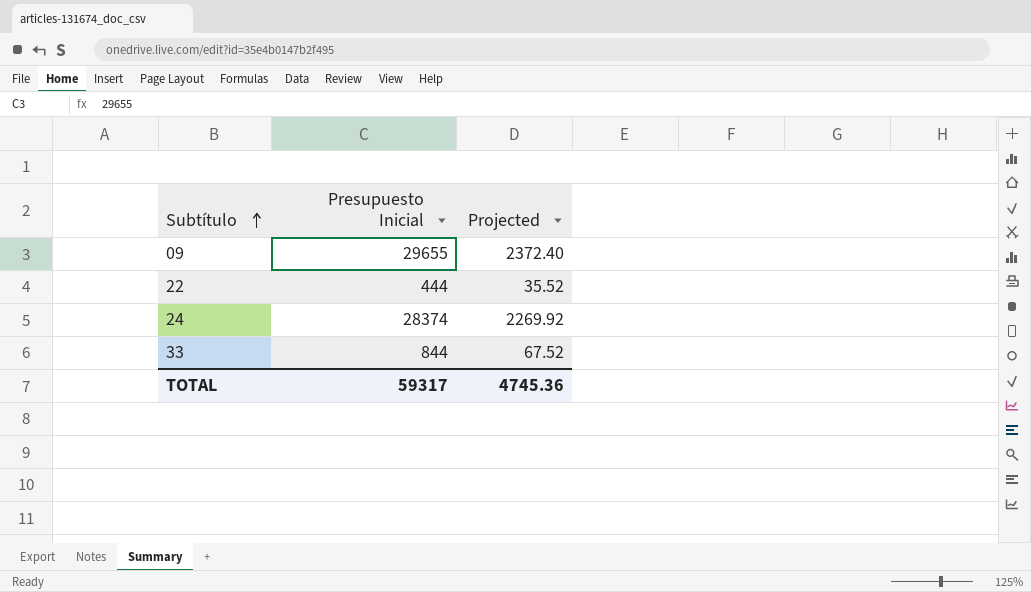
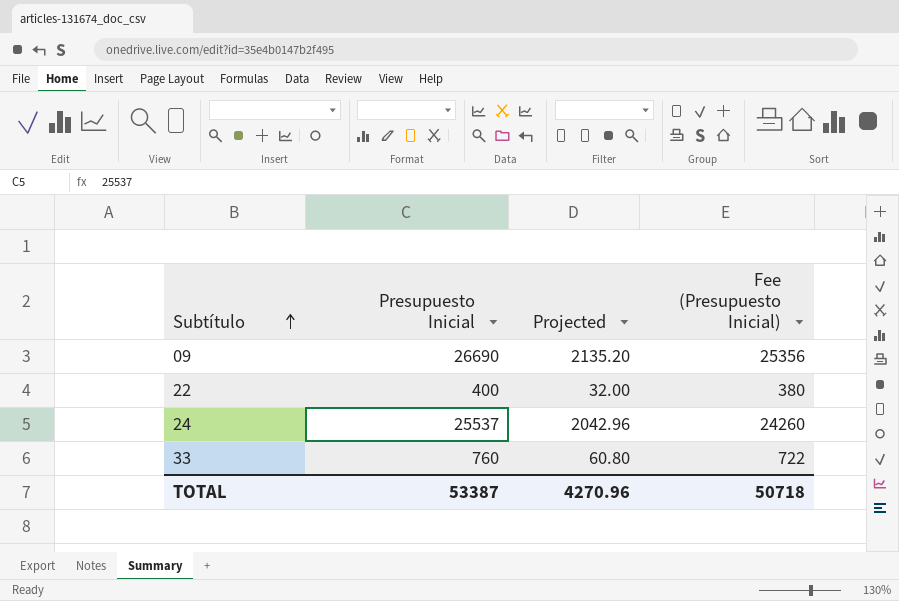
column Fee (Presupuesto Inicial) | formula: none -> [Presupuesto Inicial] * 0.95
09 | Presupuesto Inicial: 29655 -> 26690
09 | Projected: 2372.40 -> 2135.20
22 | Presupuesto Inicial: 444 -> 400
22 | Projected: 35.52 -> 32.00
24 | Presupuesto Inicial: 28374 -> 25537
24 | Projected: 2269.92 -> 2042.96
33 | Presupuesto Inicial: 844 -> 760
33 | Projected: 67.52 -> 60.80
TOTAL | Presupuesto Inicial: 59317 -> 53387
TOTAL | Projected: 4745.36 -> 4270.96

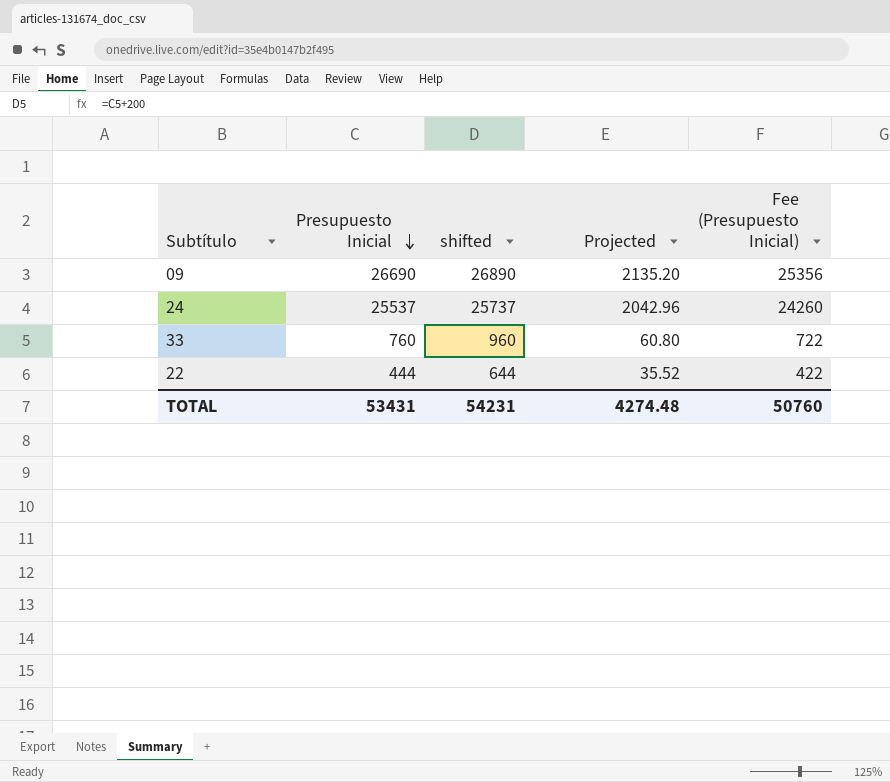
row order: Subtítulo ascending -> Presupuesto Inicial descending
column shifted | formula: none -> [Presupuesto Inicial] + 200
22 | Presupuesto Inicial: 400 -> 444
22 | Projected: 32.00 -> 35.52
22 | Fee (Presupuesto Inicial): 380 -> 422
TOTAL | Presupuesto Inicial: 53387 -> 53431
TOTAL | Projected: 4270.96 -> 4274.48
TOTAL | Fee (Presupuesto Inicial): 50718 -> 50760

